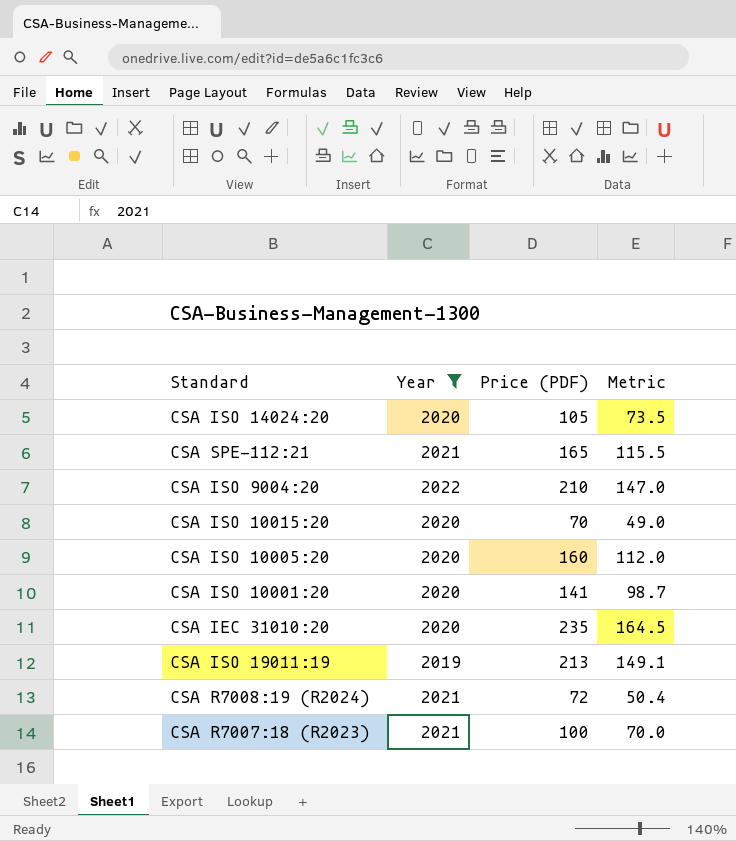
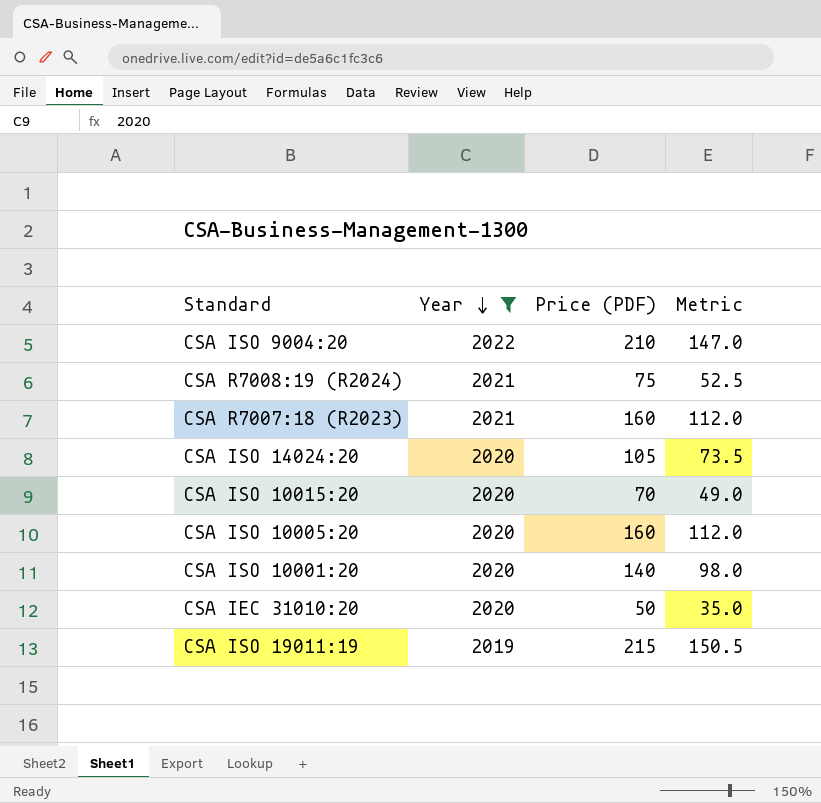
row order: none -> Year descending
row CSA SPE-112:21: 2021 | 165 | 115.5 -> none
CSA R7008:19 (R2024) | Price (PDF): 72 -> 75
CSA R7008:19 (R2024) | Metric: 50.4 -> 52.5
CSA R7007:18 (R2023) | Price (PDF): 100 -> 160
CSA R7007:18 (R2023) | Metric: 70.0 -> 112.0
CSA ISO 10001:20 | Price (PDF): 141 -> 140
CSA ISO 10001:20 | Metric: 98.7 -> 98.0
CSA IEC 31010:20 | Price (PDF): 235 -> 50
CSA IEC 31010:20 | Metric: 164.5 -> 35.0
CSA ISO 19011:19 | Price (PDF): 213 -> 215
CSA ISO 19011:19 | Metric: 149.1 -> 150.5

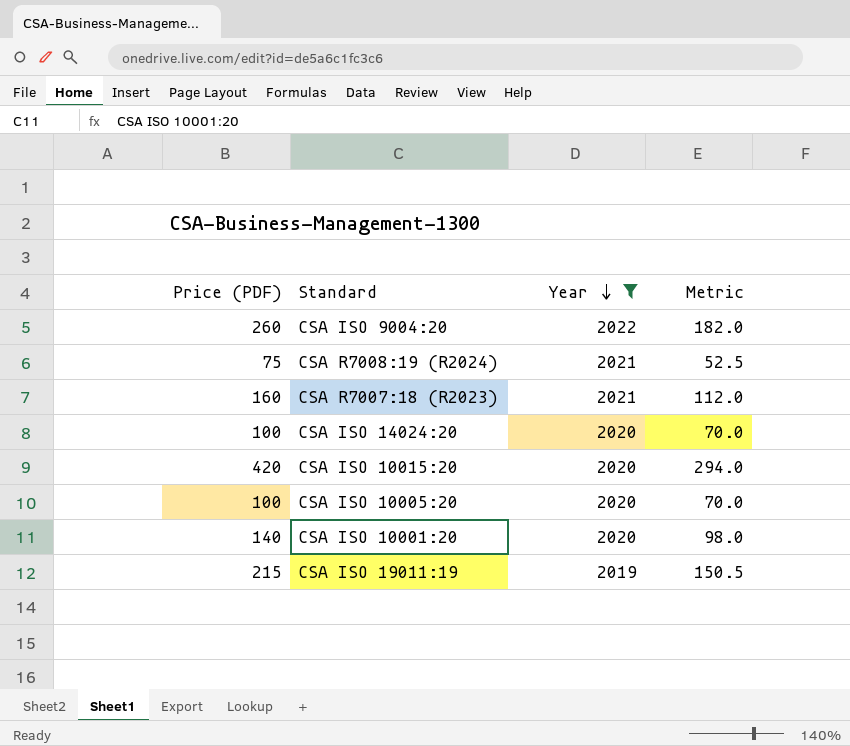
column Price (PDF) | position: 3 -> 1
row CSA IEC 31010:20: 2020 | 50 | 35.0 -> none
CSA ISO 9004:20 | Price (PDF): 210 -> 260
CSA ISO 9004:20 | Metric: 147.0 -> 182.0
CSA ISO 14024:20 | Price (PDF): 105 -> 100
CSA ISO 14024:20 | Metric: 73.5 -> 70.0
CSA ISO 10015:20 | Price (PDF): 70 -> 420
CSA ISO 10015:20 | Metric: 49.0 -> 294.0
CSA ISO 10005:20 | Price (PDF): 160 -> 100
CSA ISO 10005:20 | Metric: 112.0 -> 70.0

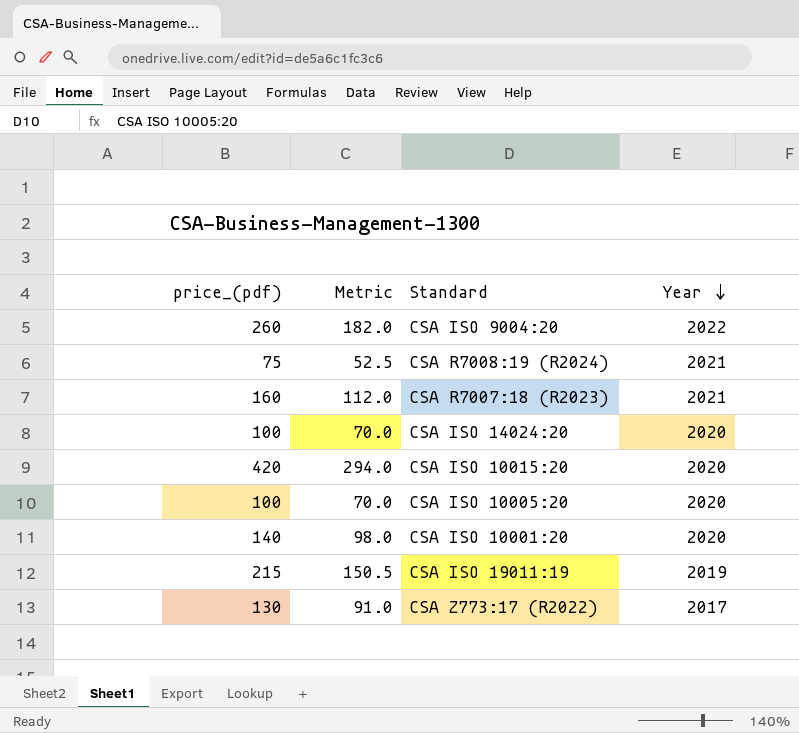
filter: Year != 2017 -> none
column name: Price (PDF) -> price_(pdf)
column Metric | position: 4 -> 2

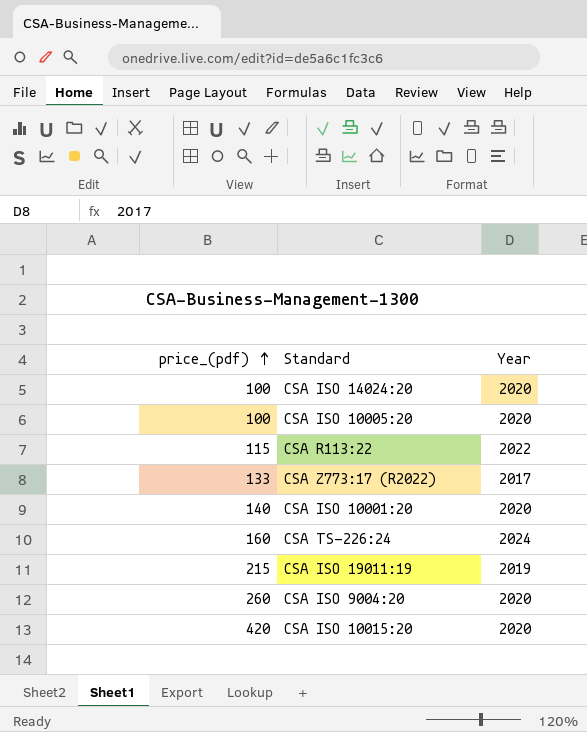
row order: Year descending -> price_(pdf) ascending
column Metric | formula: [price_(pdf)] * 0.7 -> none
row CSA R7008:19 (R2024): 75 | 52.5 | 2021 -> none
row CSA R7007:18 (R2023): 160 | 112.0 | 2021 -> none
row CSA R113:22: none -> 115 | 2022
CSA Z773:17 (R2022) | price_(pdf): 130 -> 133
row CSA TS-226:24: none -> 160 | 2024
CSA ISO 9004:20 | Year: 2022 -> 2020

